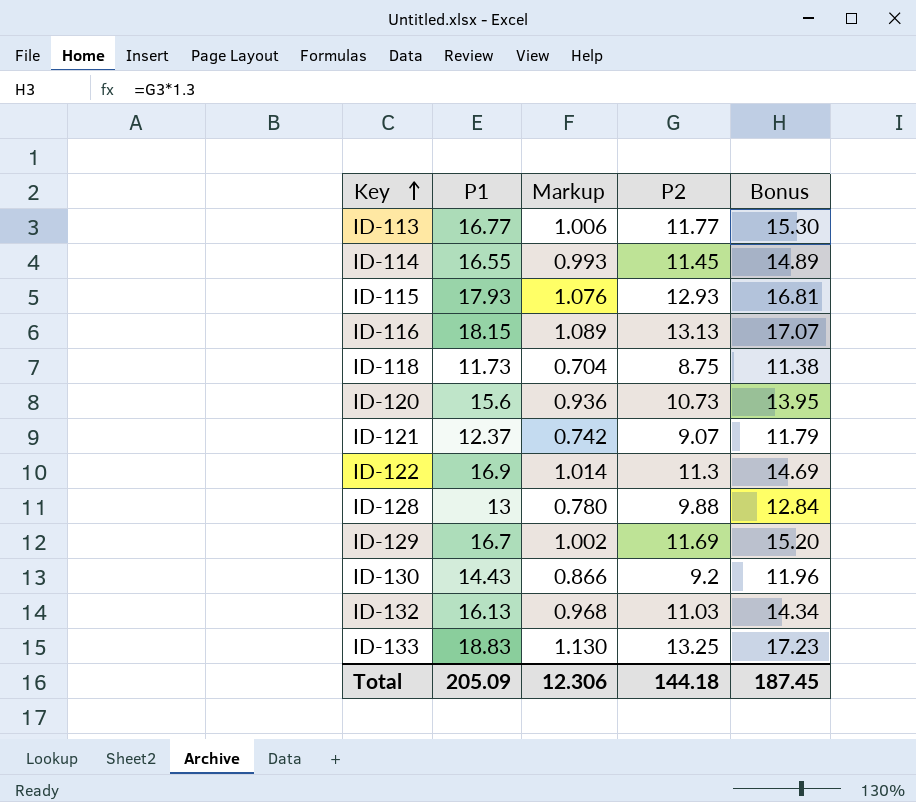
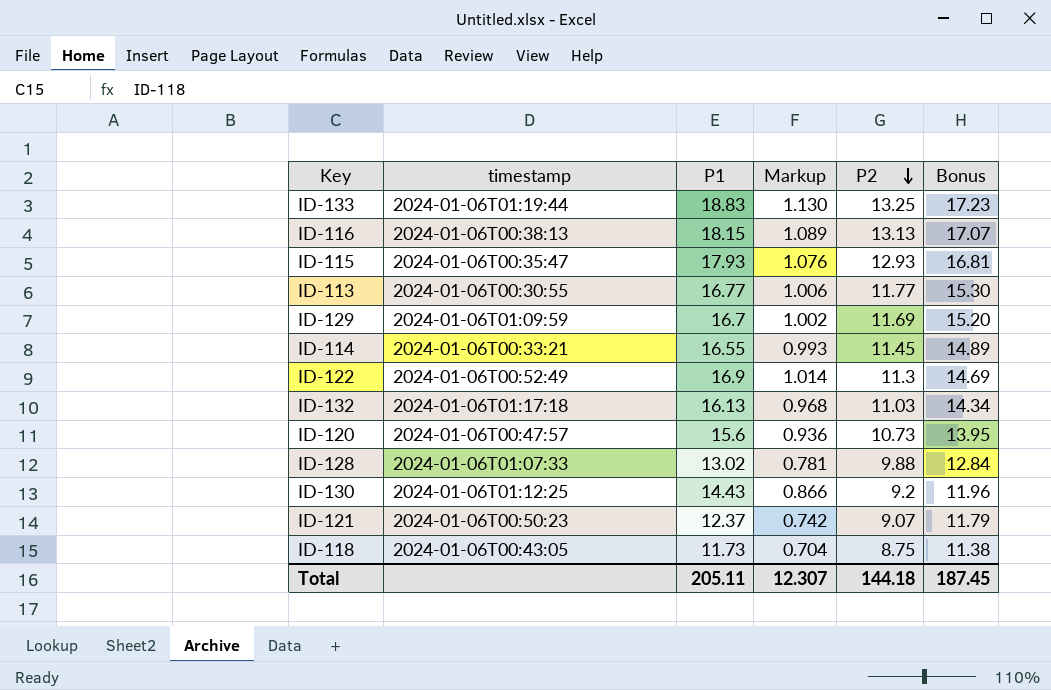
row order: Key ascending -> P2 descending
column timestamp | position: none -> 2
ID-128 | P1: 13 -> 13.02
ID-128 | Markup: 0.780 -> 0.781
Total | P1: 205.09 -> 205.11
Total | Markup: 12.306 -> 12.307

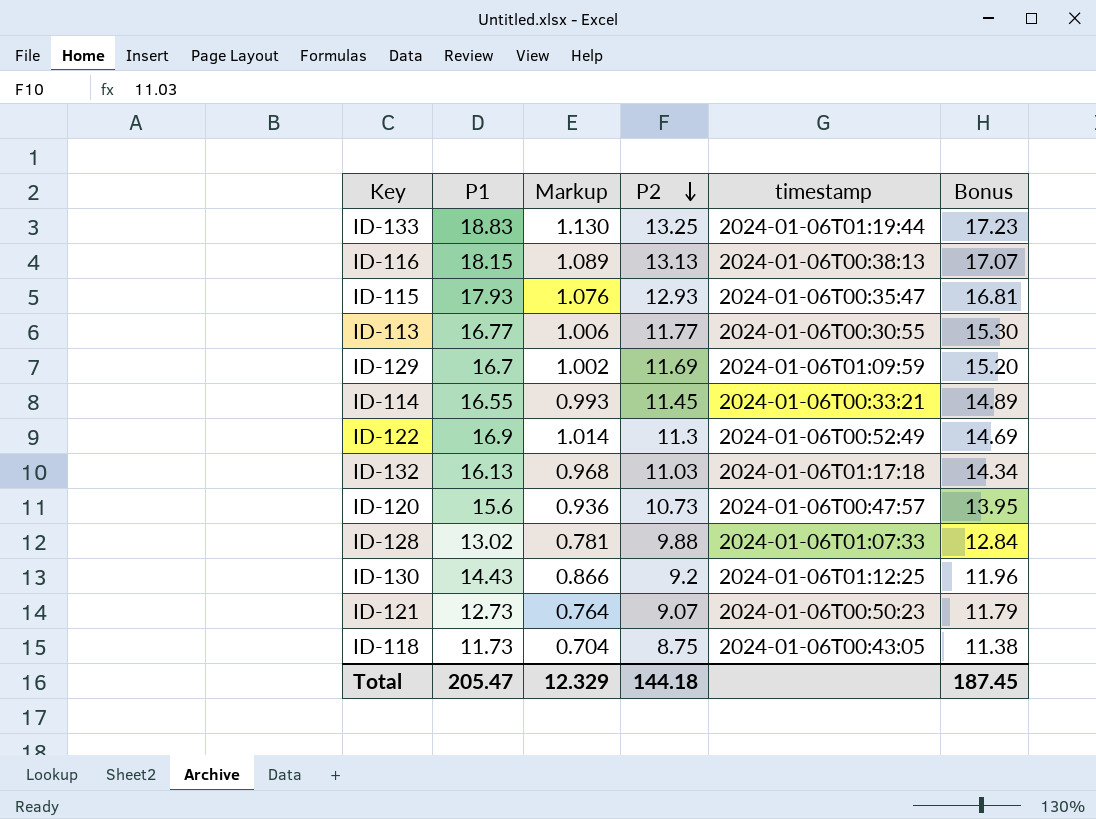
column timestamp | position: 2 -> 5
ID-121 | P1: 12.37 -> 12.73
ID-121 | Markup: 0.742 -> 0.764
Total | P1: 205.11 -> 205.47
Total | Markup: 12.307 -> 12.329

